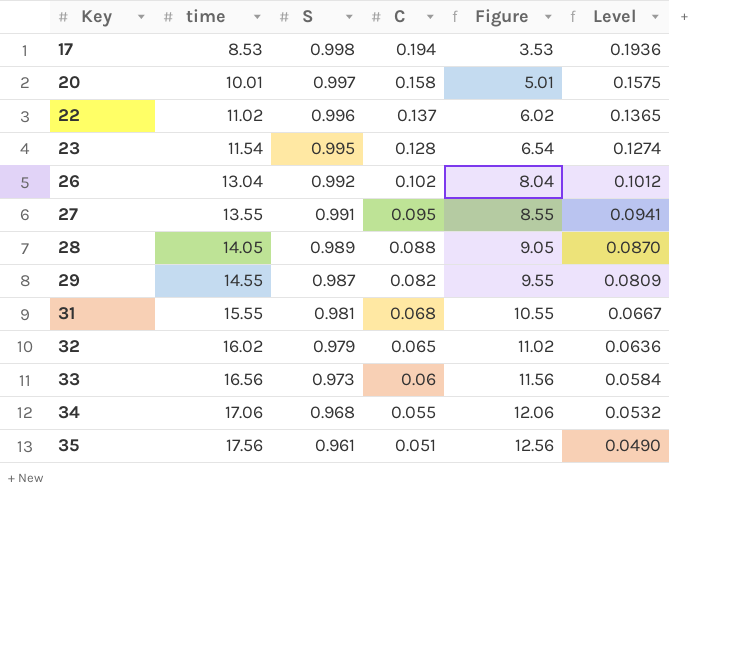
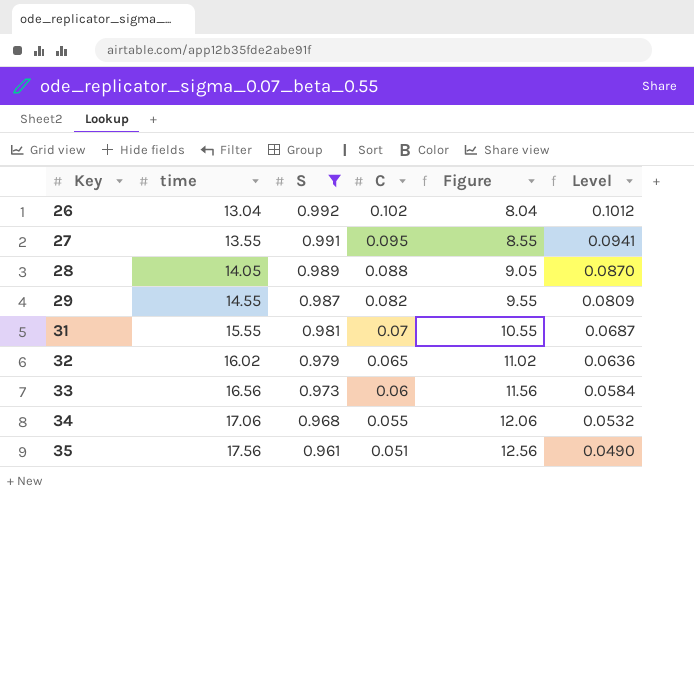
filter: none -> S <= 0.992
31 | C: 0.068 -> 0.07
31 | Level: 0.0667 -> 0.0687

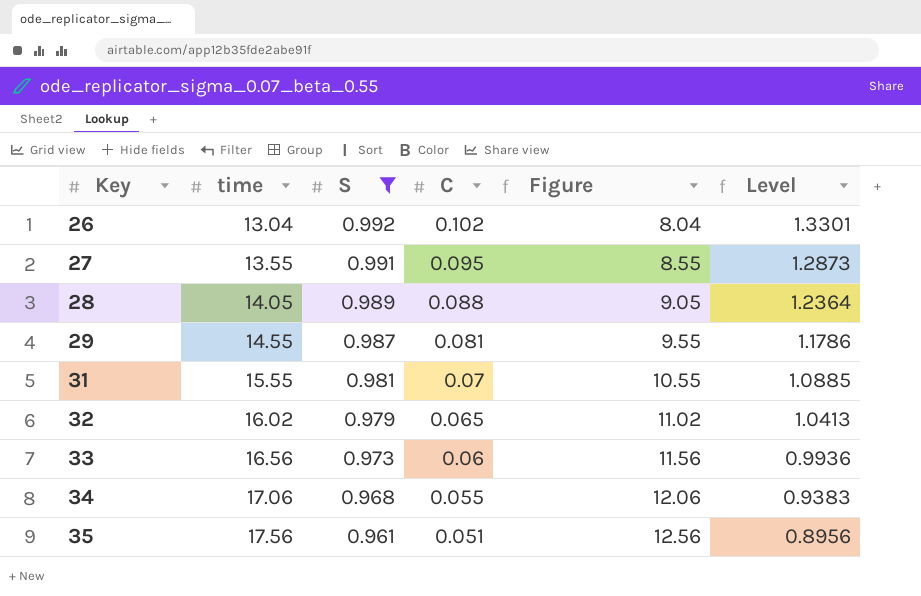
column Level | formula: [S] * [C] -> [time] * [C]
29 | C: 0.082 -> 0.081

